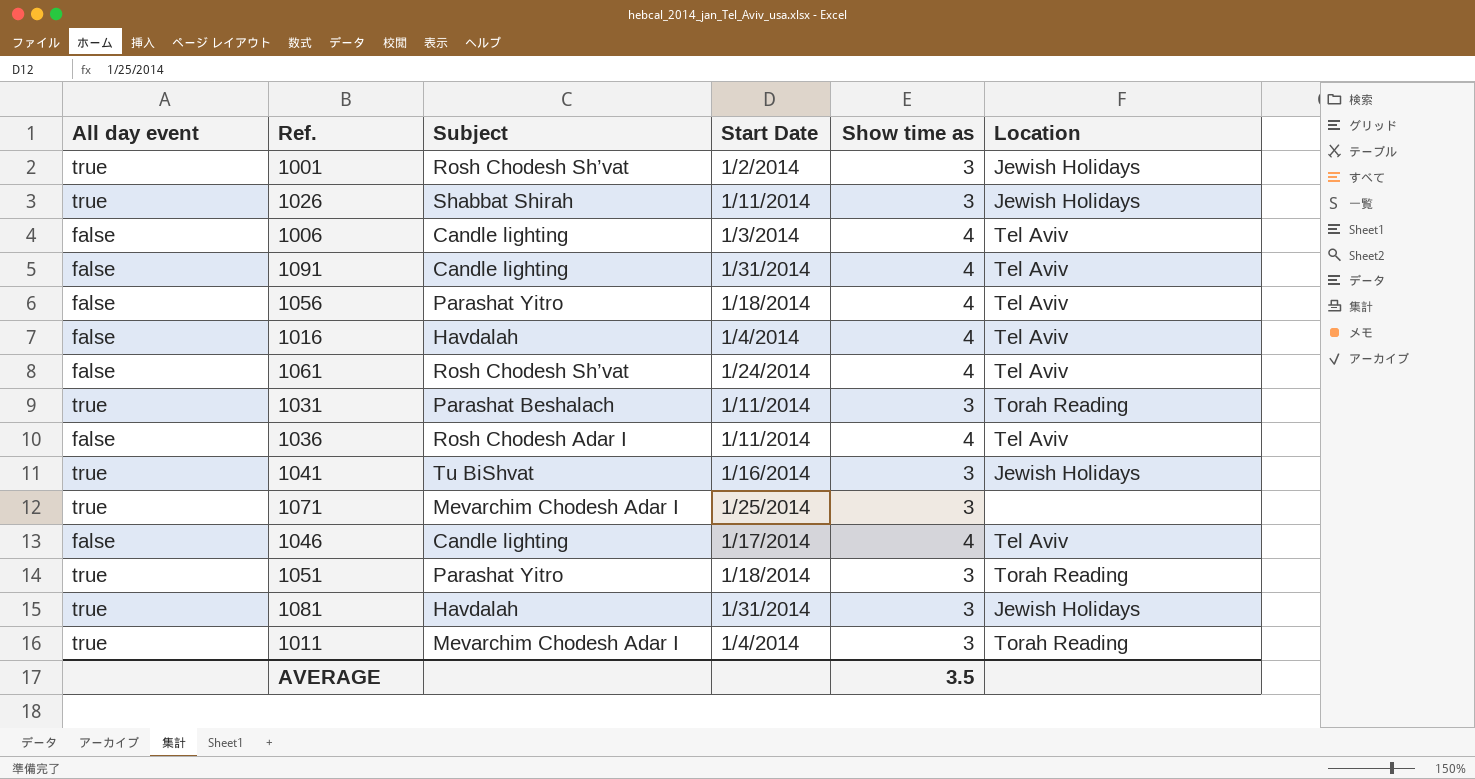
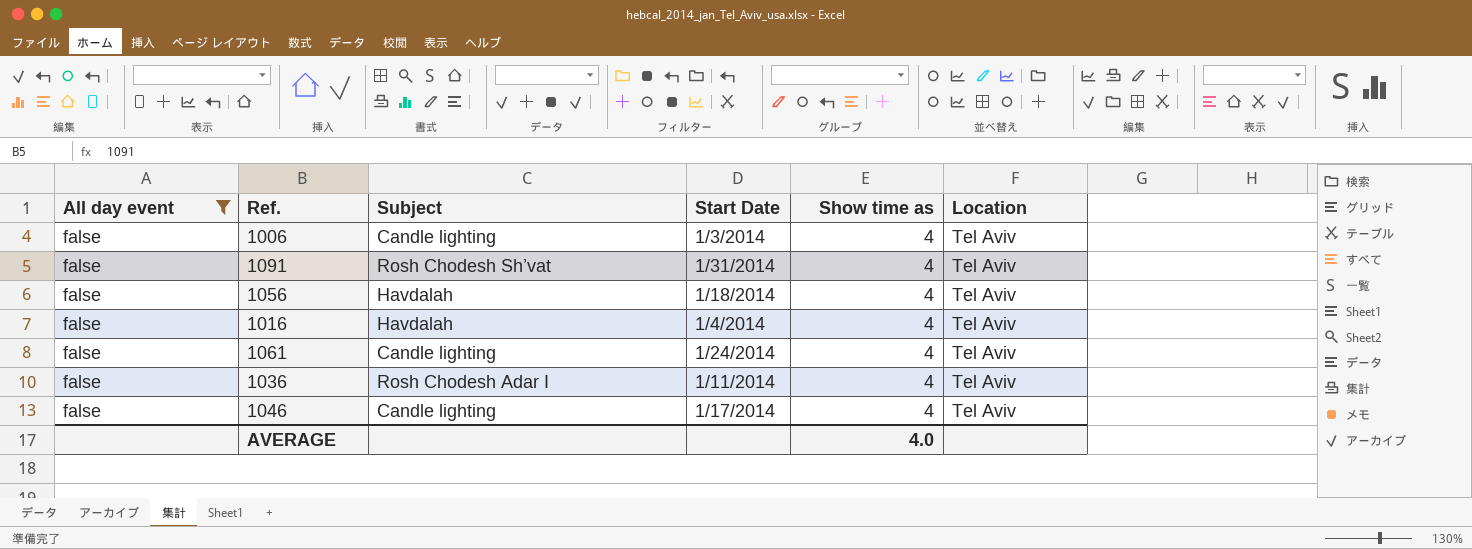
filter: none -> All day event = false
1091 | Subject: Candle lighting -> Rosh Chodesh Sh’vat
1056 | Subject: Parashat Yitro -> Havdalah
1061 | Subject: Rosh Chodesh Sh’vat -> Candle lighting
AVERAGE | Show time as: 3.5 -> 4.0

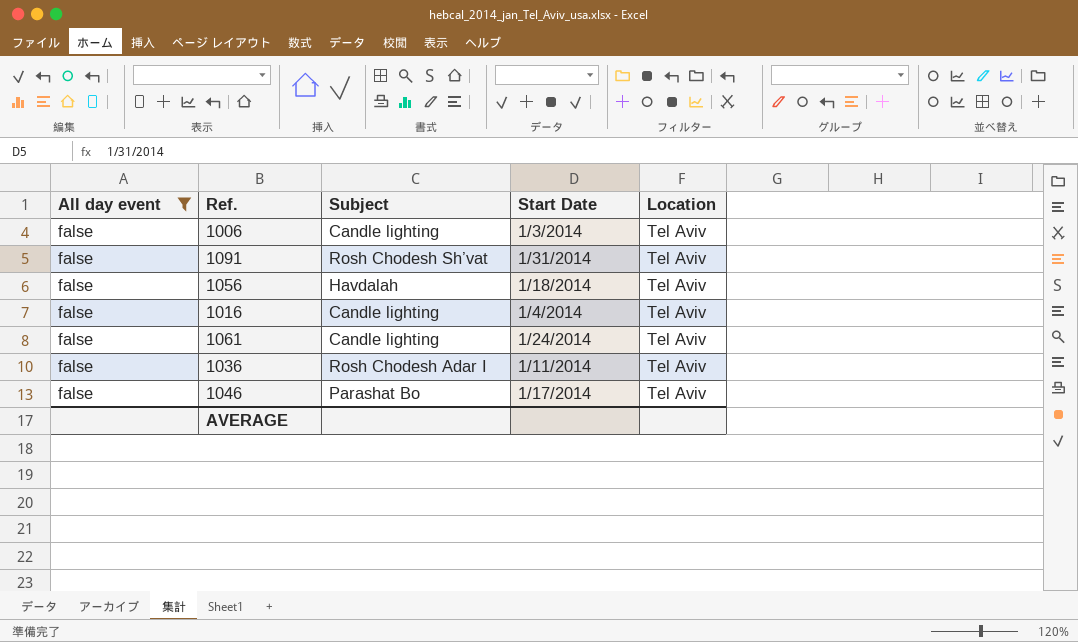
column Show time as | position: 5 -> none
1016 | Subject: Havdalah -> Candle lighting
1046 | Subject: Candle lighting -> Parashat Bo

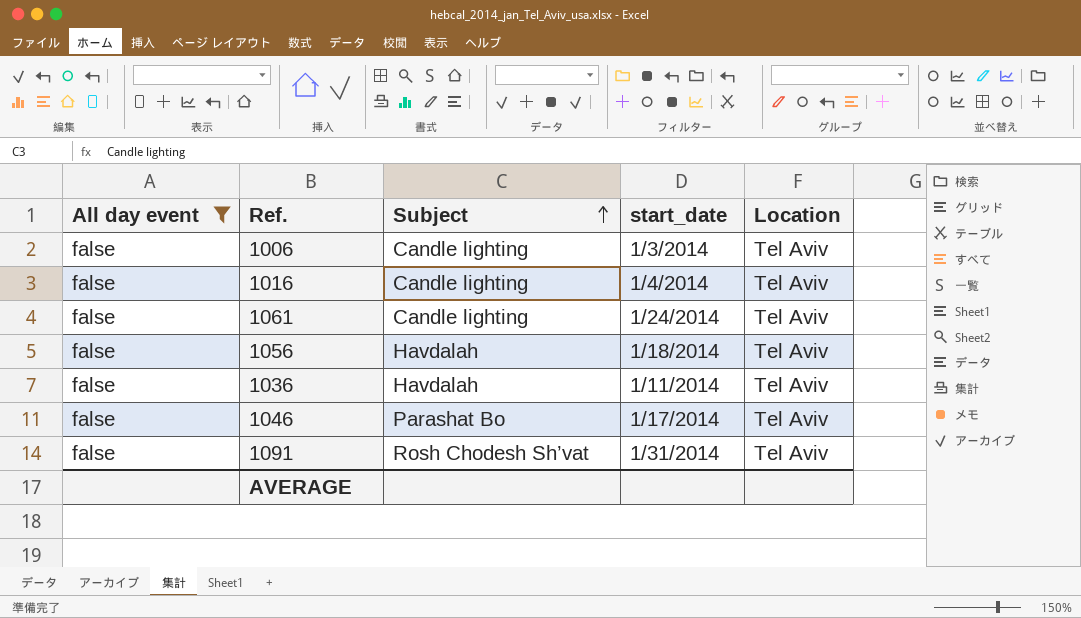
row order: none -> Subject ascending
column name: Start Date -> start_date
1036 | Subject: Rosh Chodesh Adar I -> Havdalah

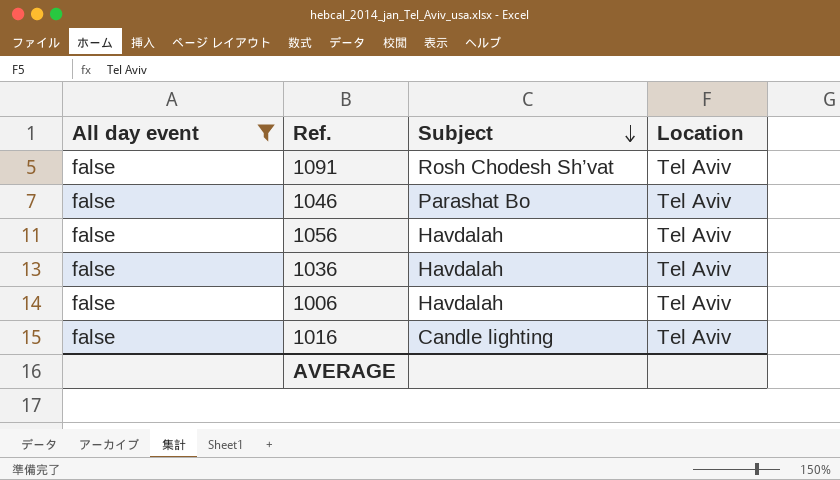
row order: Subject ascending -> Subject descending
column start_date | position: 4 -> none
row 1061: false | Candle lighting | 1/24/2014 | Tel Aviv -> none
1006 | Subject: Candle lighting -> Havdalah

